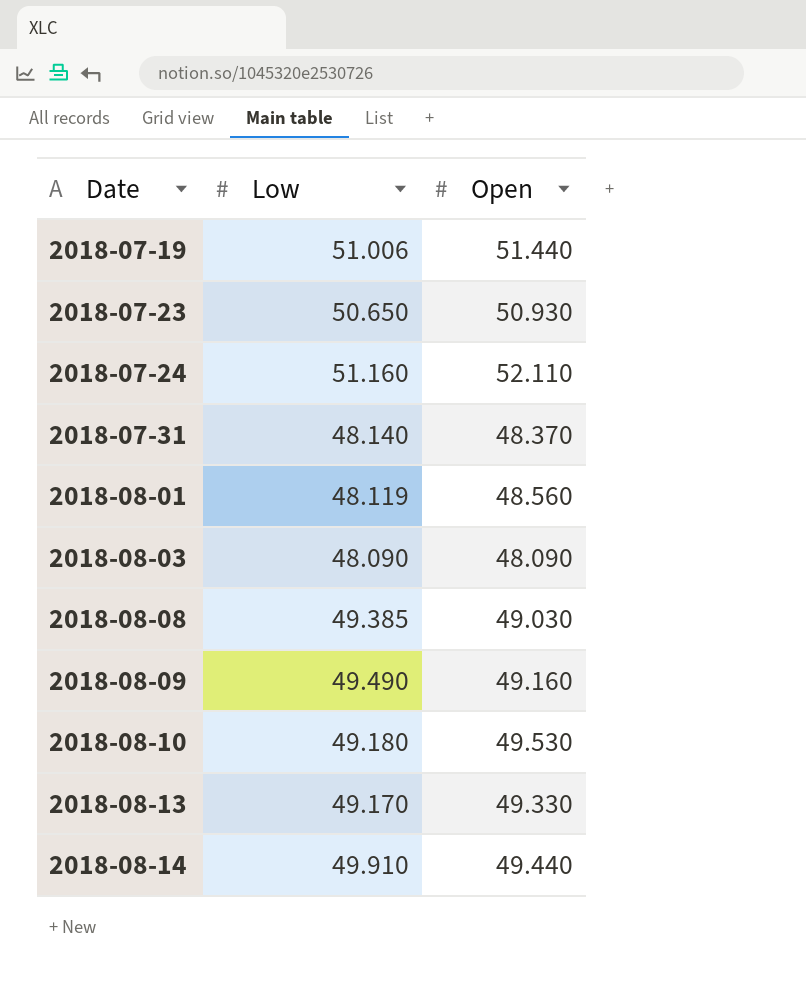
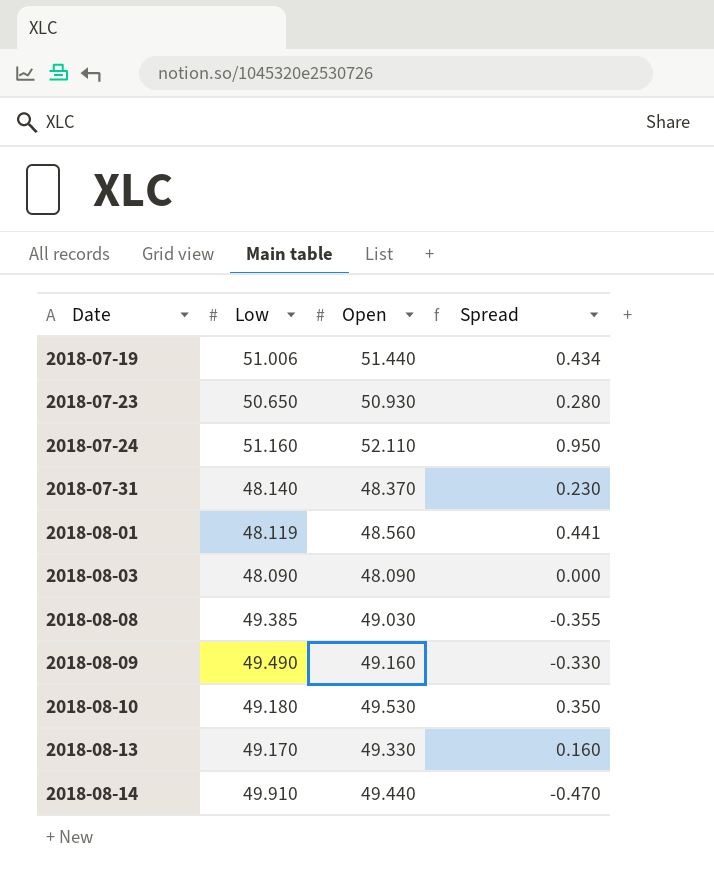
column Spread | formula: none -> [Open] - [Low]

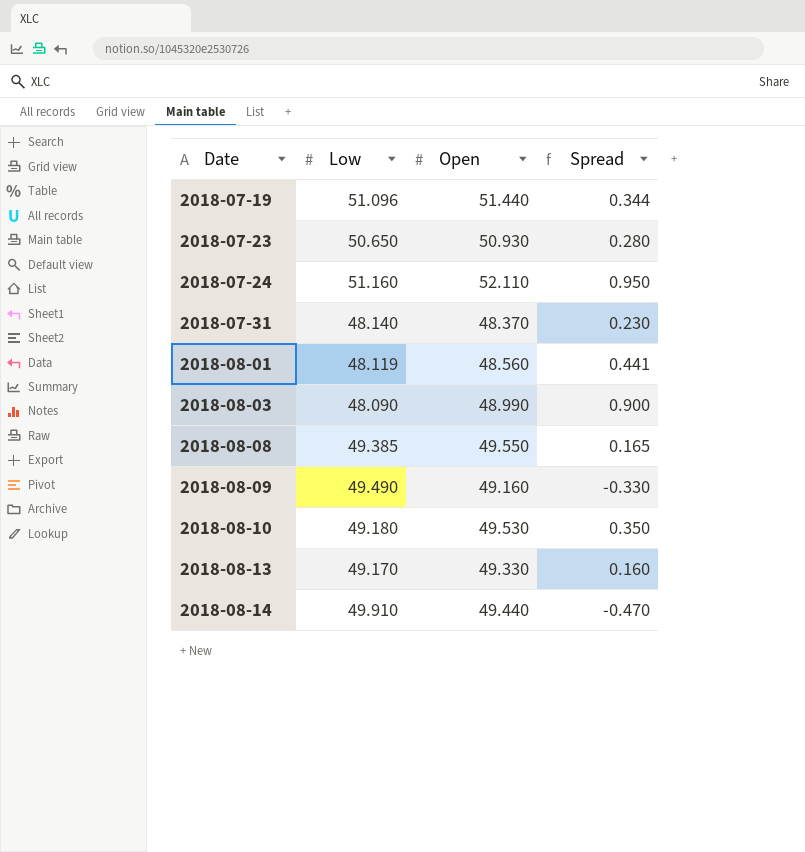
2018-07-19 | Low: 51.006 -> 51.096
2018-07-19 | Spread: 0.434 -> 0.344
2018-08-03 | Open: 48.090 -> 48.990
2018-08-03 | Spread: 0.000 -> 0.900
2018-08-08 | Open: 49.030 -> 49.550
2018-08-08 | Spread: -0.355 -> 0.165

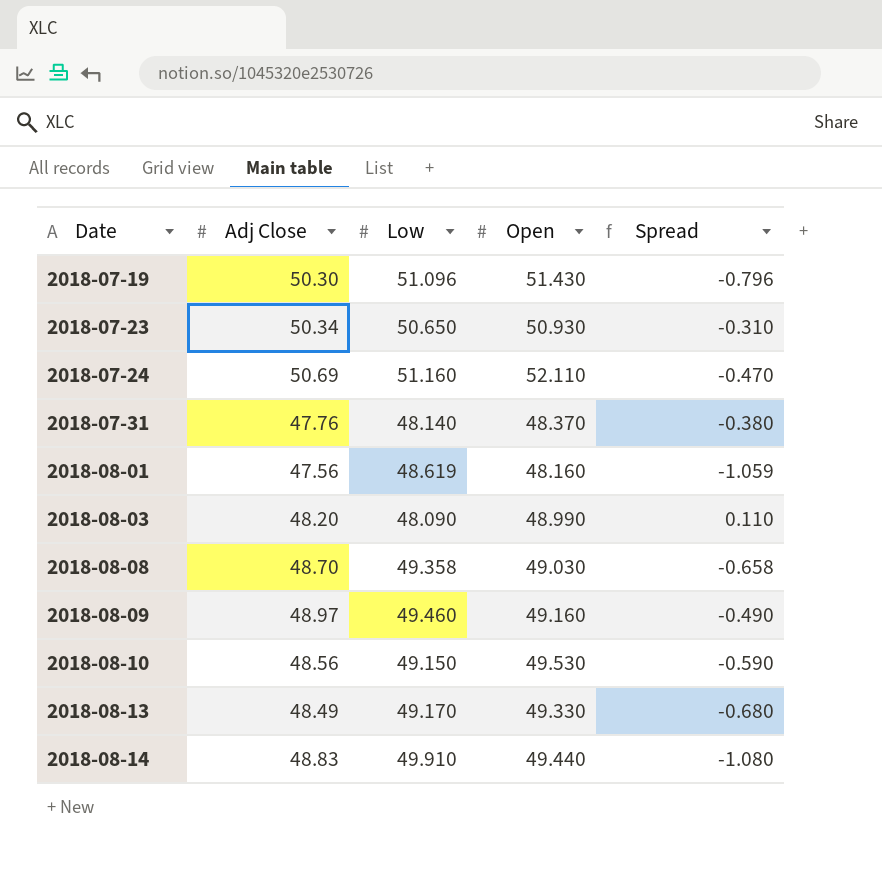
column Adj Close | position: none -> 2
column Spread | formula: [Open] - [Low] -> [Adj Close] - [Low]
2018-07-19 | Open: 51.440 -> 51.430
2018-08-01 | Low: 48.119 -> 48.619
2018-08-01 | Open: 48.560 -> 48.160
2018-08-08 | Low: 49.385 -> 49.358
2018-08-08 | Open: 49.550 -> 49.030
2018-08-09 | Low: 49.490 -> 49.460
2018-08-10 | Low: 49.180 -> 49.150

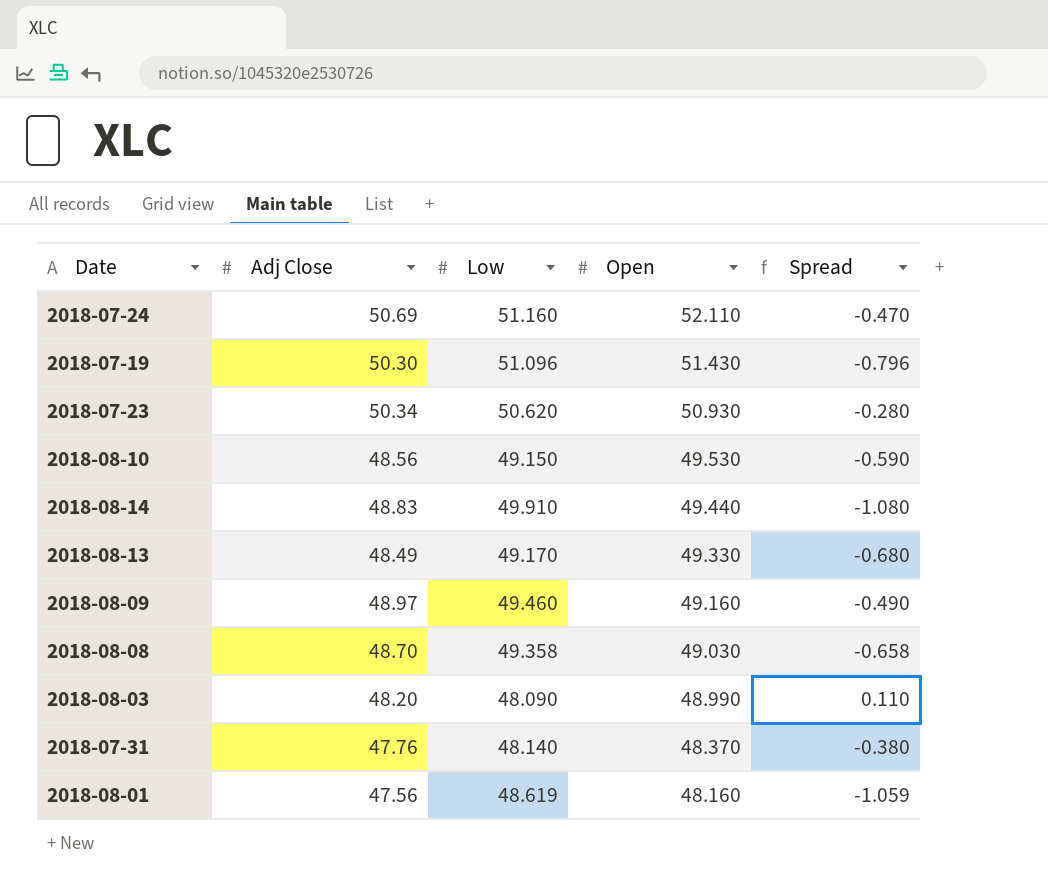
row order: Date ascending -> Open descending
2018-07-23 | Low: 50.650 -> 50.620
2018-07-23 | Spread: -0.310 -> -0.280

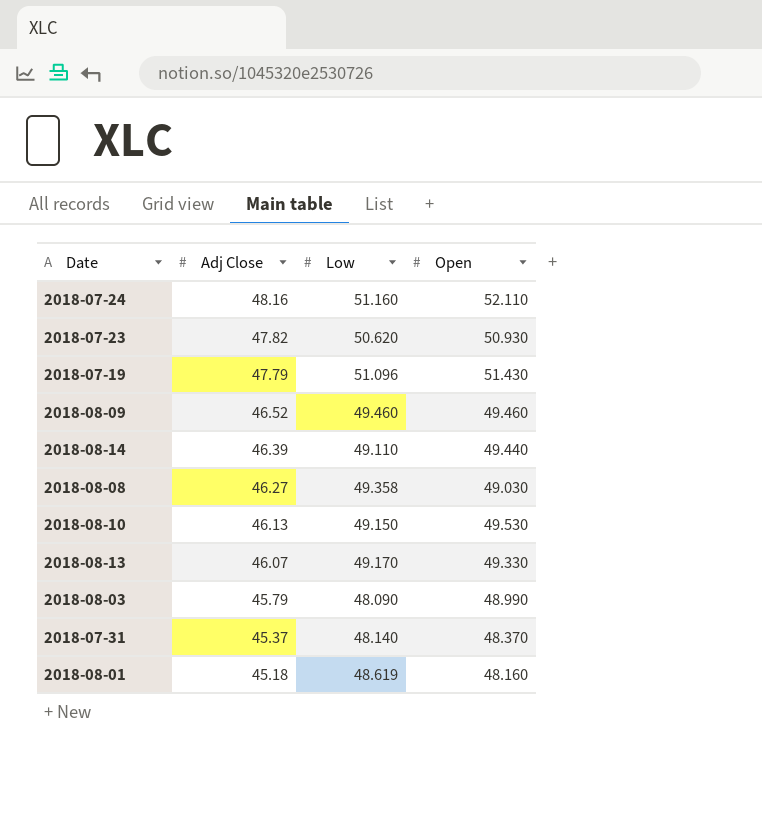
row order: Open descending -> Adj Close descending
column Spread | formula: [Adj Close] - [Low] -> none
2018-07-24 | Adj Close: 50.69 -> 48.16
2018-07-23 | Adj Close: 50.34 -> 47.82
2018-07-19 | Adj Close: 50.30 -> 47.79
2018-08-09 | Adj Close: 48.97 -> 46.52
2018-08-09 | Open: 49.160 -> 49.460
2018-08-14 | Adj Close: 48.83 -> 46.39
2018-08-14 | Low: 49.910 -> 49.110
2018-08-08 | Adj Close: 48.70 -> 46.27
2018-08-10 | Adj Close: 48.56 -> 46.13
2018-08-13 | Adj Close: 48.49 -> 46.07
2018-08-03 | Adj Close: 48.20 -> 45.79
2018-07-31 | Adj Close: 47.76 -> 45.37
2018-08-01 | Adj Close: 47.56 -> 45.18

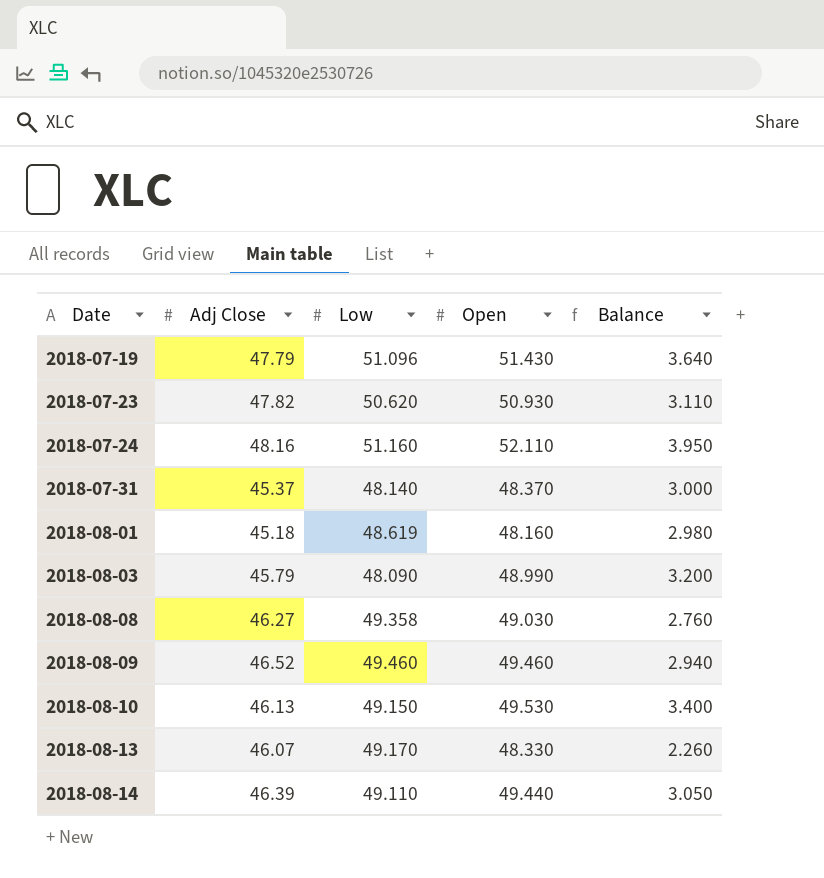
row order: Adj Close descending -> Date ascending
column Balance | formula: none -> [Open] - [Adj Close]
2018-08-13 | Open: 49.330 -> 48.330

